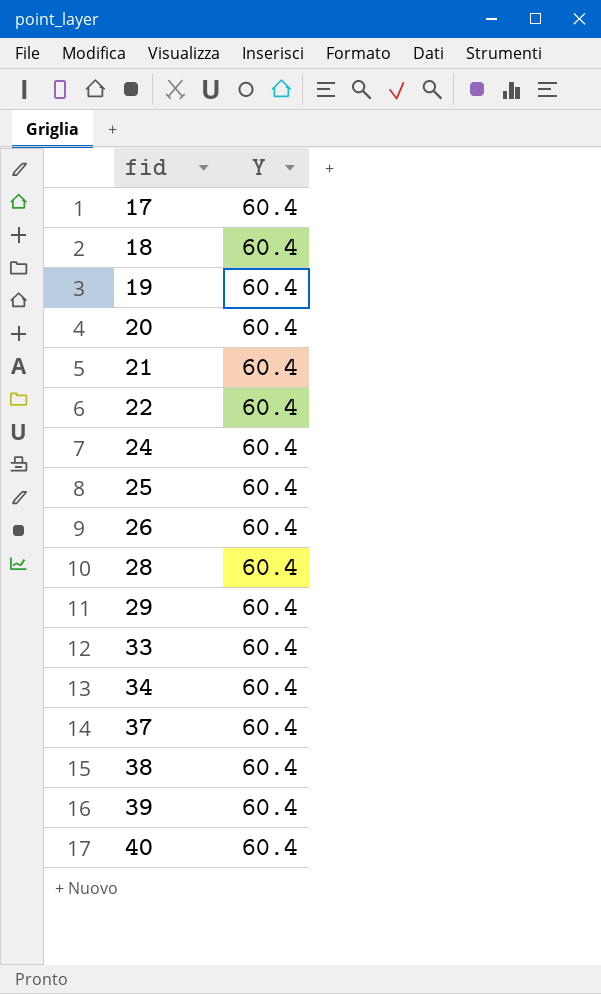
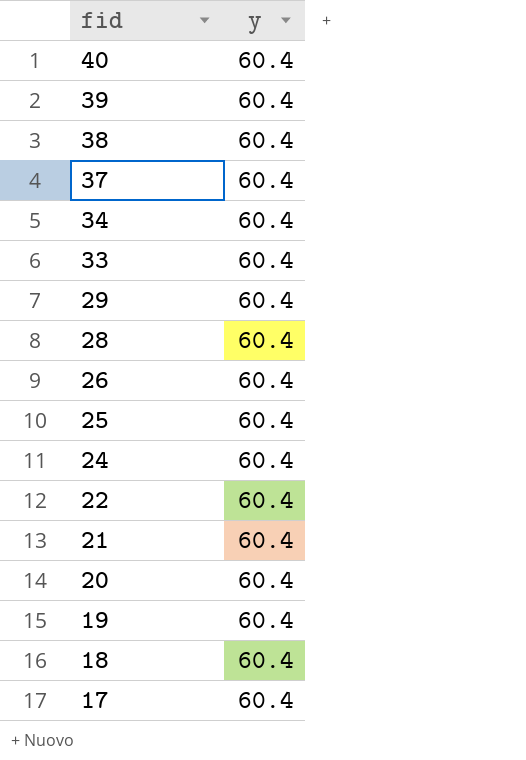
row order: fid ascending -> fid descending
column name: Y -> y

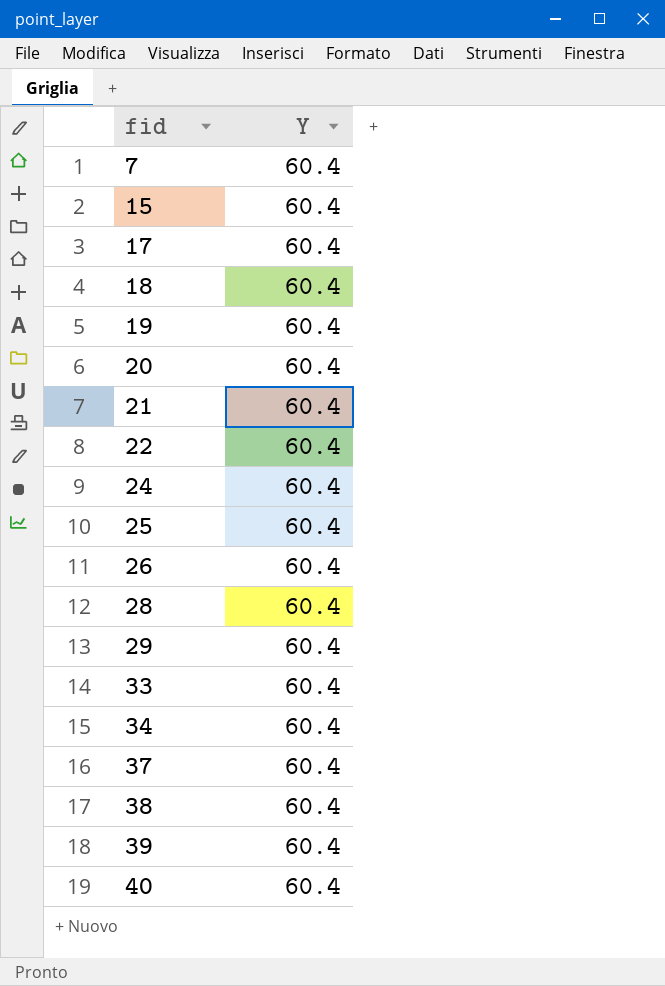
row order: fid descending -> fid ascending
column name: y -> Y
row 7: none -> 60.4
row 15: none -> 60.4

